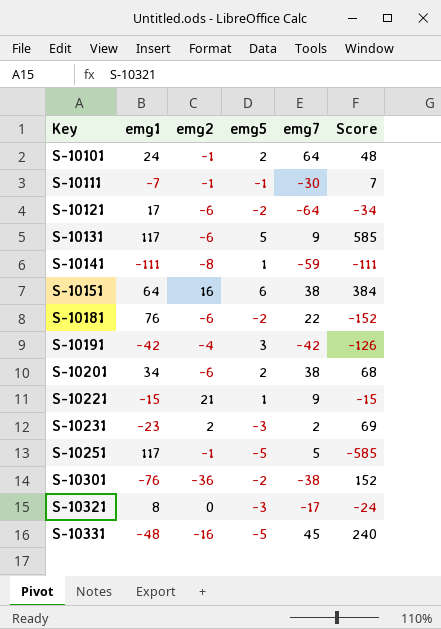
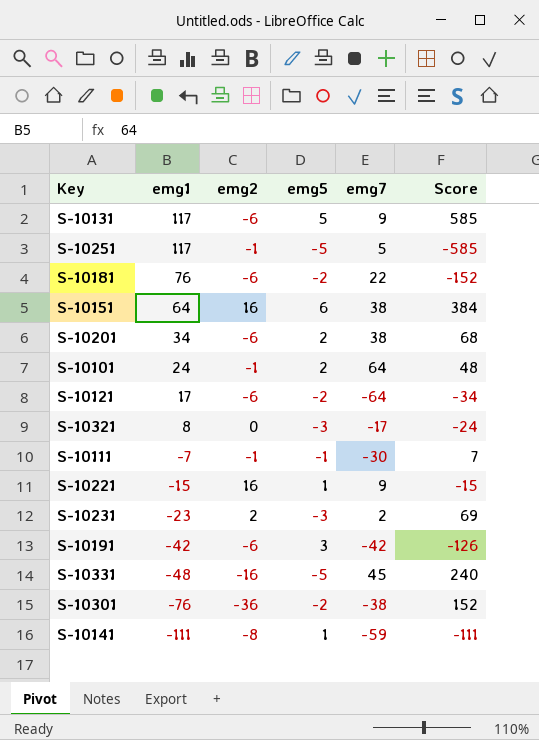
row order: Key ascending -> emg1 descending
S-10221 | emg2: 21 -> 16
S-10191 | emg2: -4 -> -6

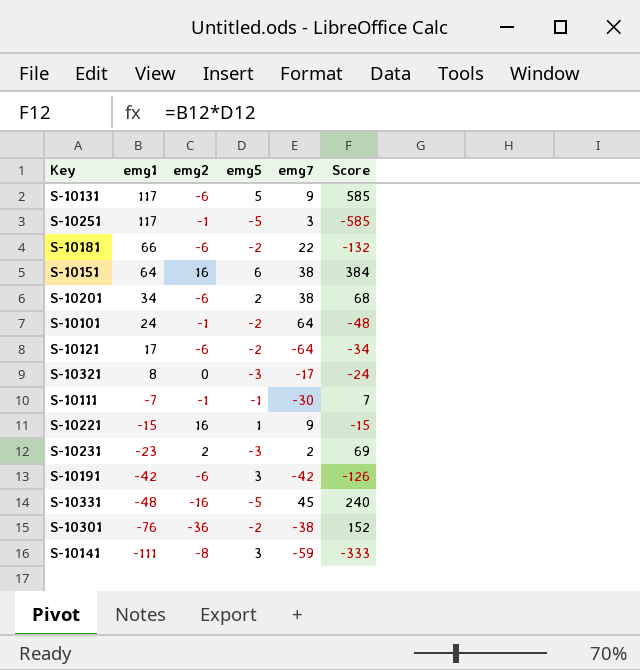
S-10251 | emg7: 5 -> 3
S-10181 | emg1: 76 -> 66
S-10181 | Score: -152 -> -132
S-10101 | emg5: 2 -> -2
S-10101 | Score: 48 -> -48
S-10141 | emg5: 1 -> 3
S-10141 | Score: -111 -> -333

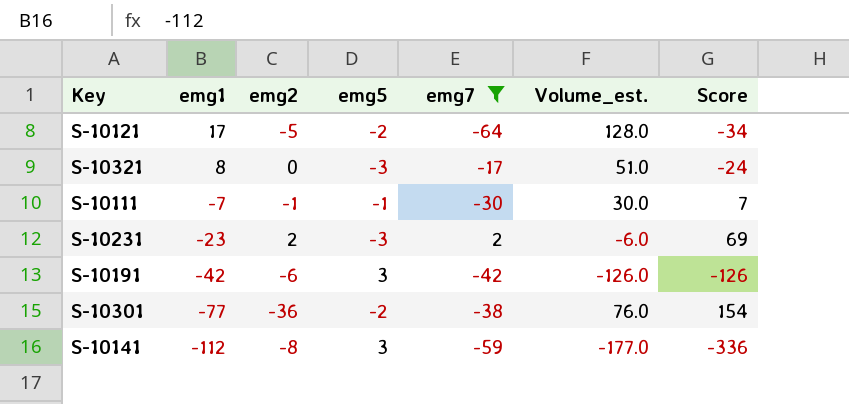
filter: none -> emg7 <= 2
column Volume_est. | formula: none -> [emg5] * [emg7]
S-10121 | emg2: -6 -> -5
S-10301 | emg1: -76 -> -77
S-10301 | Score: 152 -> 154
S-10141 | emg1: -111 -> -112
S-10141 | Score: -333 -> -336

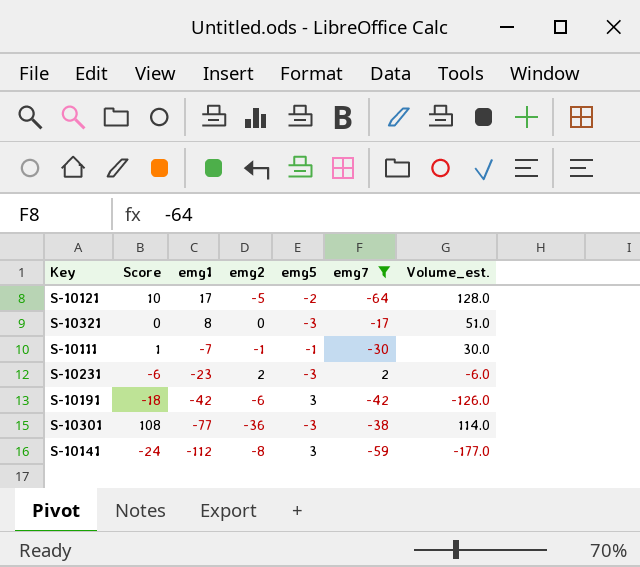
column Score | formula: [emg1] * [emg5] -> [emg2] * [emg5]
column Score | position: 7 -> 2
S-10301 | emg5: -2 -> -3
S-10301 | Volume_est.: 76.0 -> 114.0

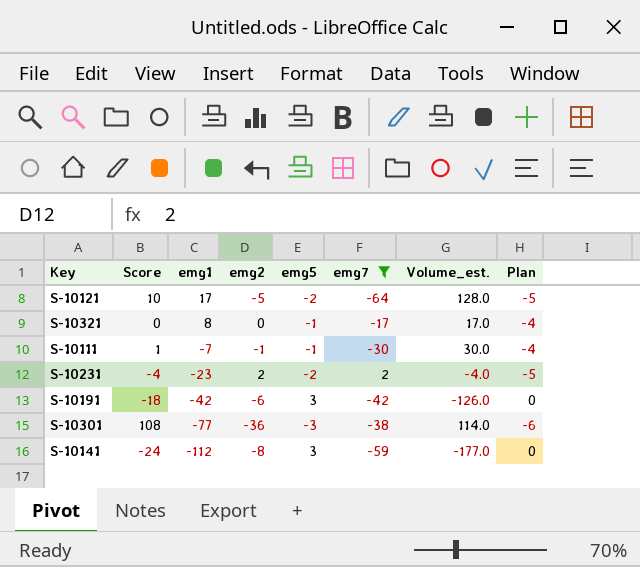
column Plan | formula: none -> [emg5] - 3
S-10321 | emg5: -3 -> -1
S-10321 | Volume_est.: 51.0 -> 17.0
S-10231 | Score: -6 -> -4
S-10231 | emg5: -3 -> -2
S-10231 | Volume_est.: -6.0 -> -4.0

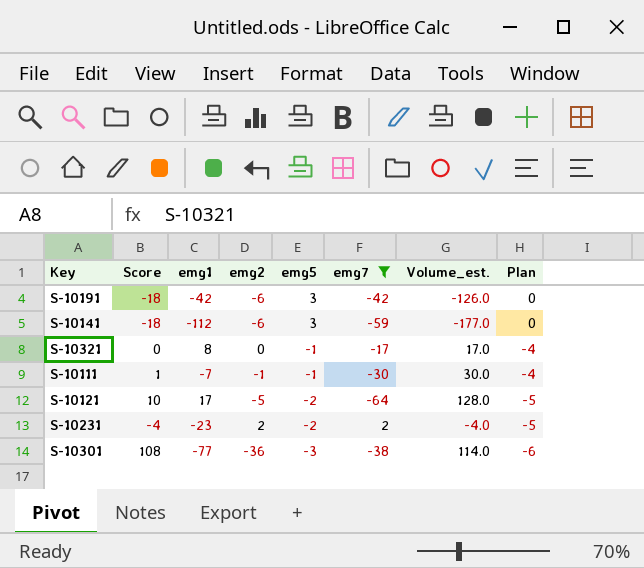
row order: emg1 descending -> emg5 descending
S-10141 | Score: -24 -> -18
S-10141 | emg2: -8 -> -6

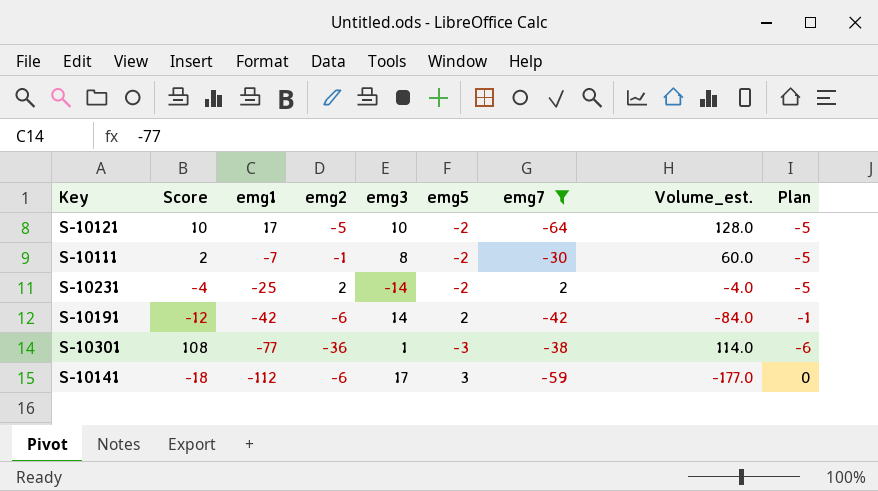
row order: emg5 descending -> emg1 descending
column emg3 | position: none -> 5
row S-10321: 0 | 8 | 0 | -1 | -17 | 17.0 | -4 -> none
S-10111 | Score: 1 -> 2
S-10111 | emg5: -1 -> -2
S-10111 | Volume_est.: 30.0 -> 60.0
S-10111 | Plan: -4 -> -5
S-10231 | emg1: -23 -> -25
S-10191 | Score: -18 -> -12
S-10191 | emg5: 3 -> 2
S-10191 | Volume_est.: -126.0 -> -84.0
S-10191 | Plan: 0 -> -1

